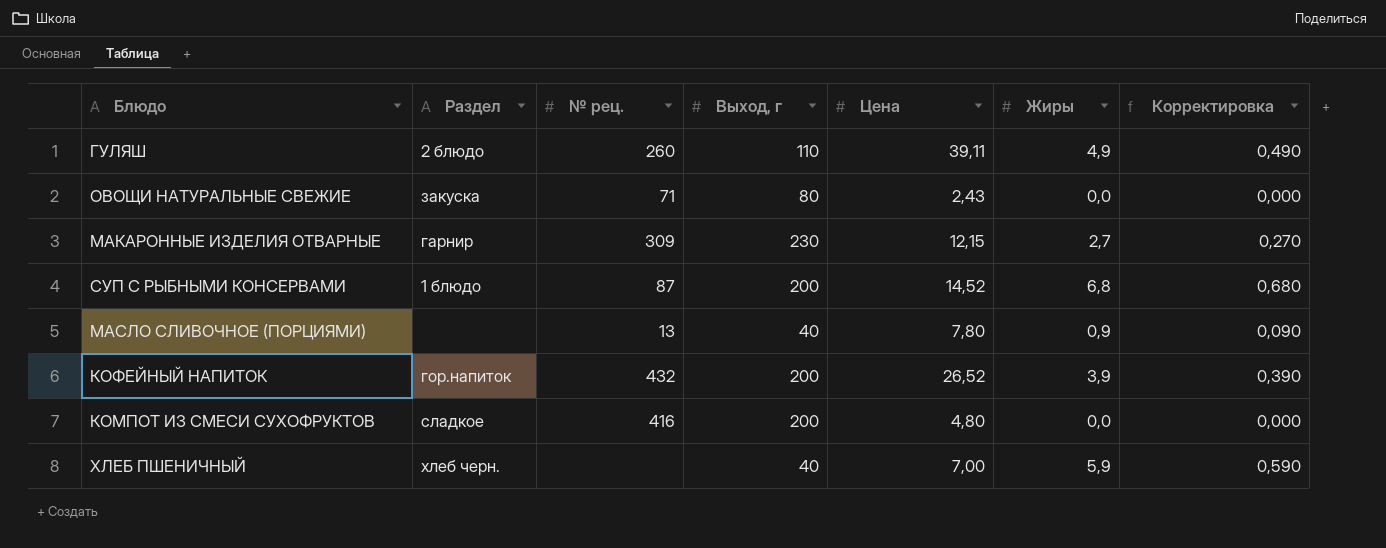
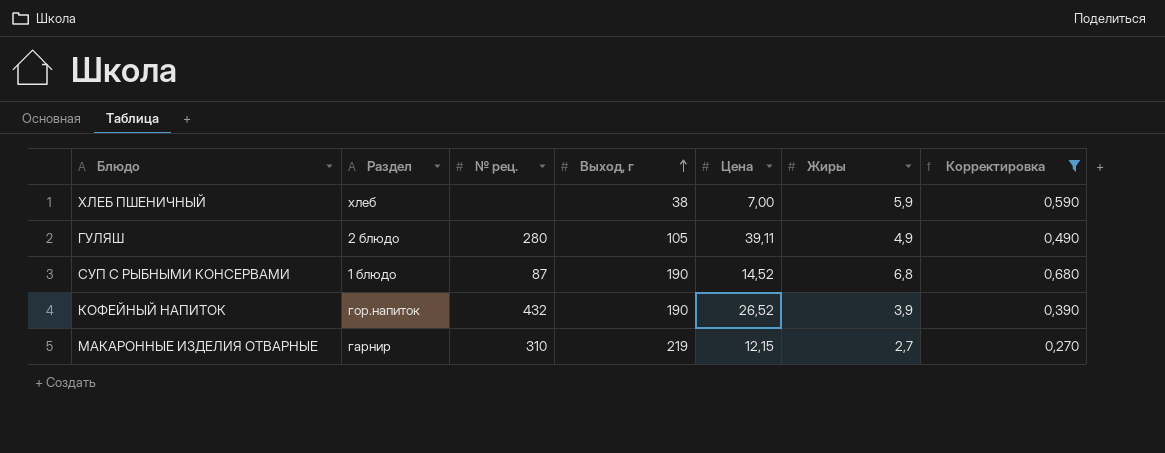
filter: none -> Корректировка >= 0,270
row order: none -> Выход, г ascending
ХЛЕБ ПШЕНИЧНЫЙ | Раздел: хлеб черн. -> хлеб
ХЛЕБ ПШЕНИЧНЫЙ | Выход, г: 40 -> 38
ГУЛЯШ | № рец.: 260 -> 280
ГУЛЯШ | Выход, г: 110 -> 105
СУП С РЫБНЫМИ КОНСЕРВАМИ | Выход, г: 200 -> 190
КОФЕЙНЫЙ НАПИТОК | Выход, г: 200 -> 190
МАКАРОННЫЕ ИЗДЕЛИЯ ОТВАРНЫЕ | № рец.: 309 -> 310
МАКАРОННЫЕ ИЗДЕЛИЯ ОТВАРНЫЕ | Выход, г: 230 -> 219

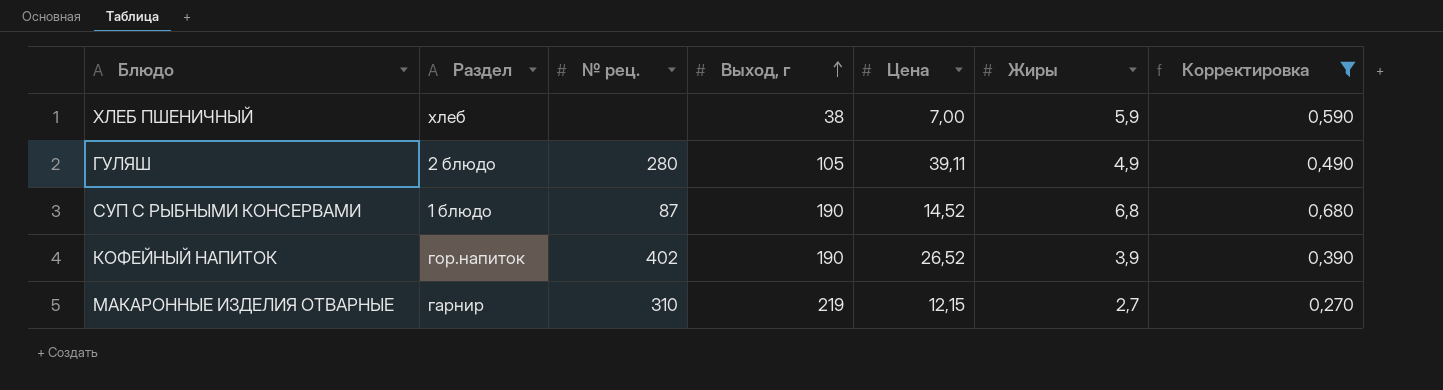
КОФЕЙНЫЙ НАПИТОК | № рец.: 432 -> 402

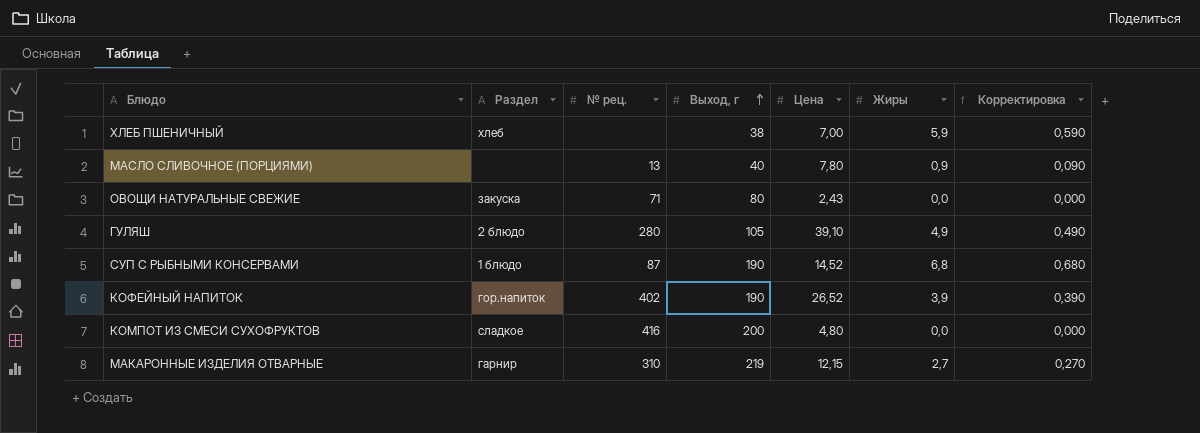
filter: Корректировка >= 0,270 -> none
ГУЛЯШ | Цена: 39,11 -> 39,10

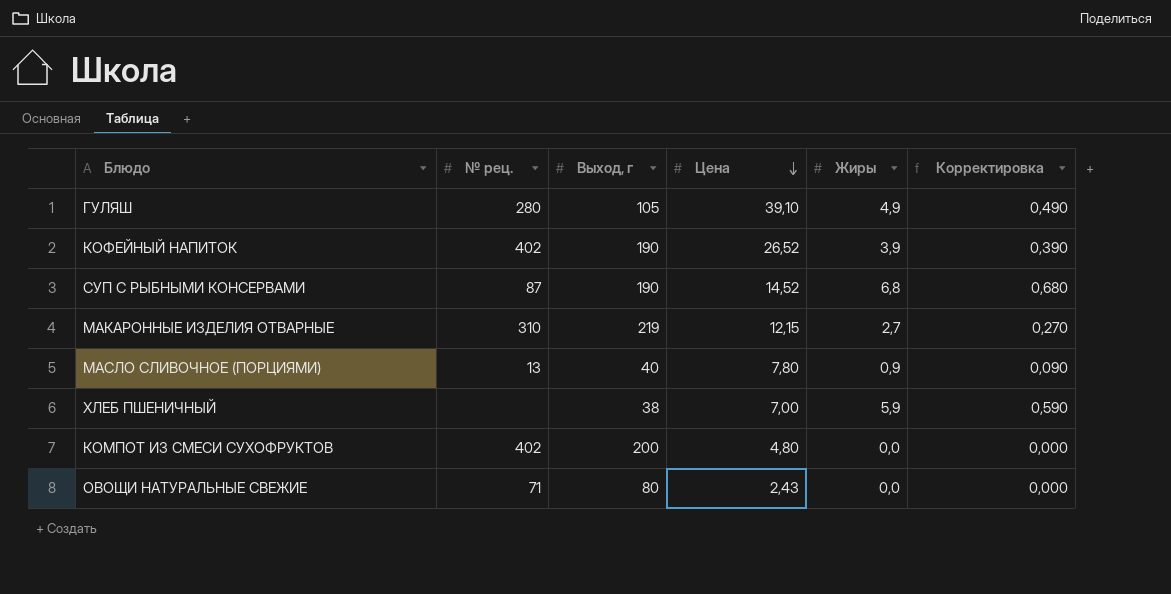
row order: Выход, г ascending -> Цена descending
column Раздел | position: 2 -> none
КОМПОТ ИЗ СМЕСИ СУХОФРУКТОВ | № рец.: 416 -> 402

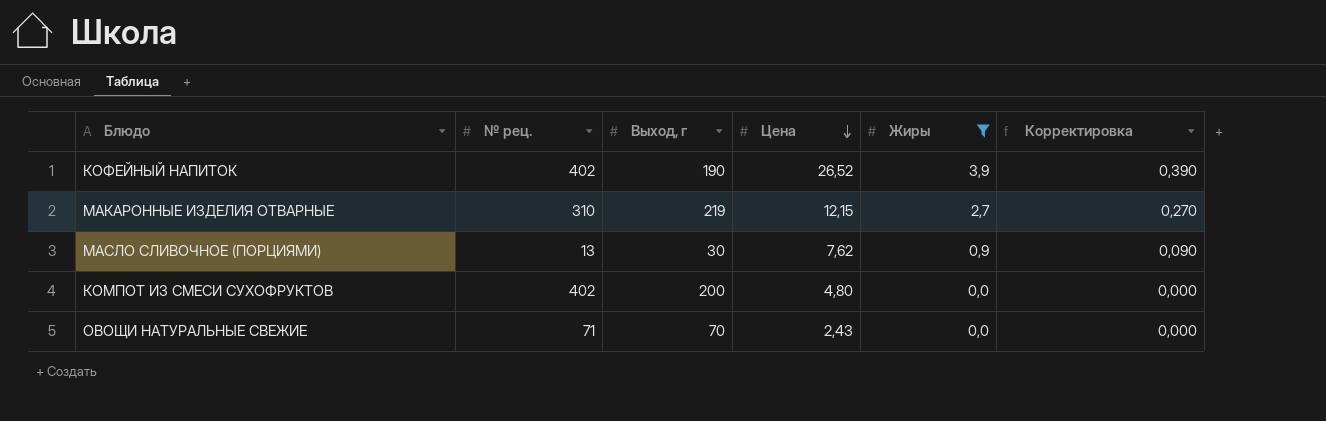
filter: none -> Жиры <= 3,9
МАСЛО СЛИВОЧНОЕ (ПОРЦИЯМИ) | Выход, г: 40 -> 30
МАСЛО СЛИВОЧНОЕ (ПОРЦИЯМИ) | Цена: 7,80 -> 7,62
ОВОЩИ НАТУРАЛЬНЫЕ СВЕЖИЕ | Выход, г: 80 -> 70

